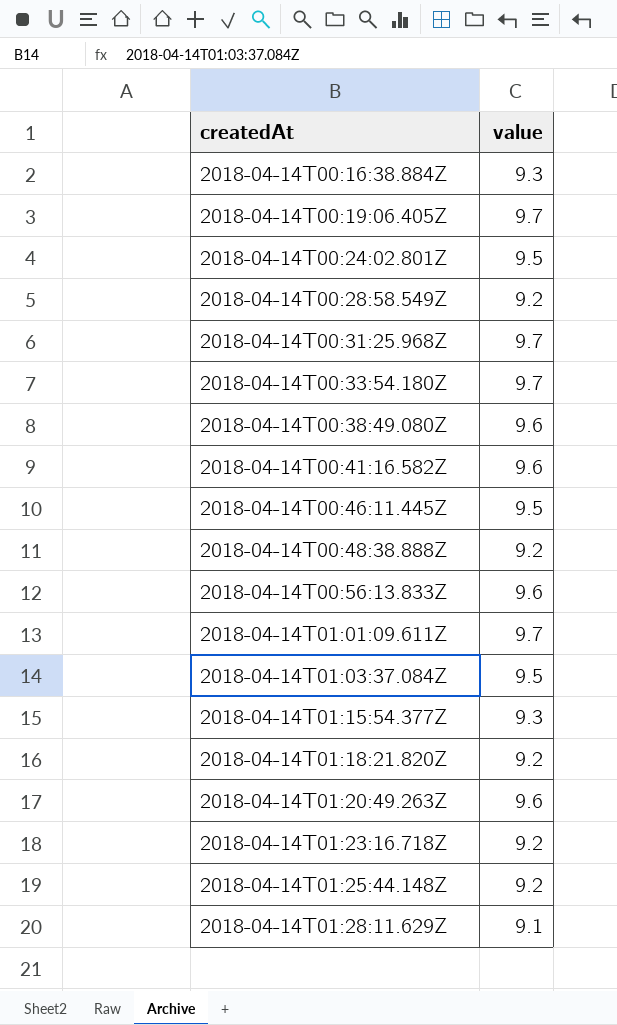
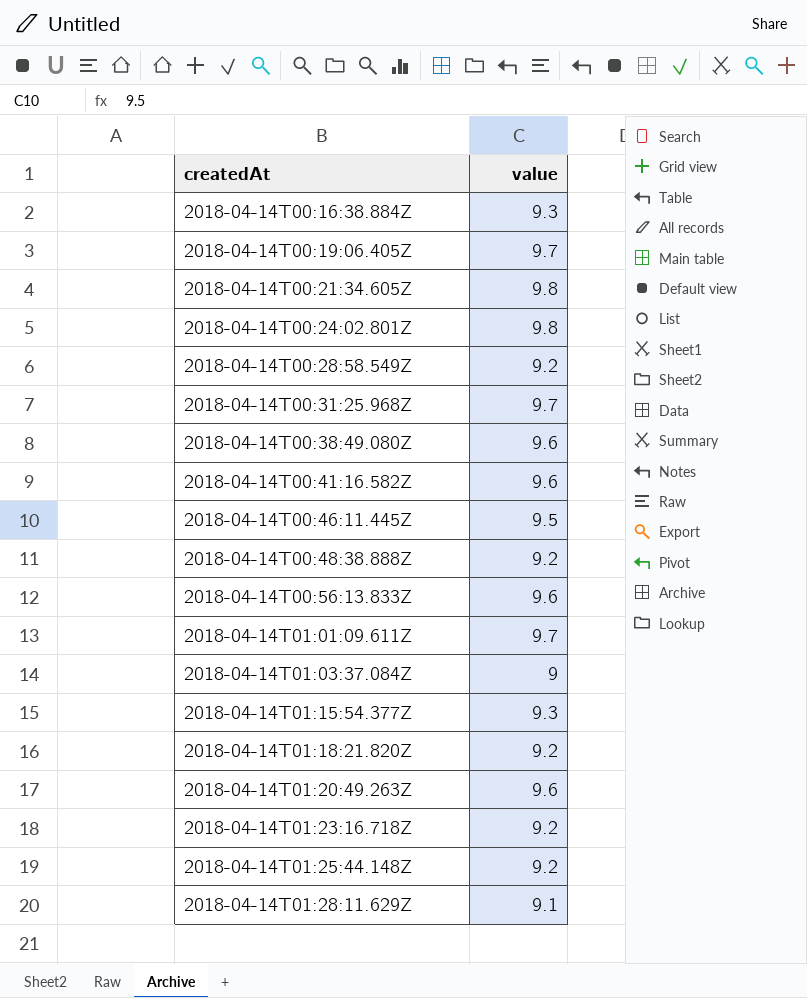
row 2018-04-14T00:33:54.180Z: 9.7 -> none
row 2018-04-14T00:21:34.605Z: none -> 9.8
2018-04-14T00:24:02.801Z | value: 9.5 -> 9.8
2018-04-14T01:03:37.084Z | value: 9.5 -> 9

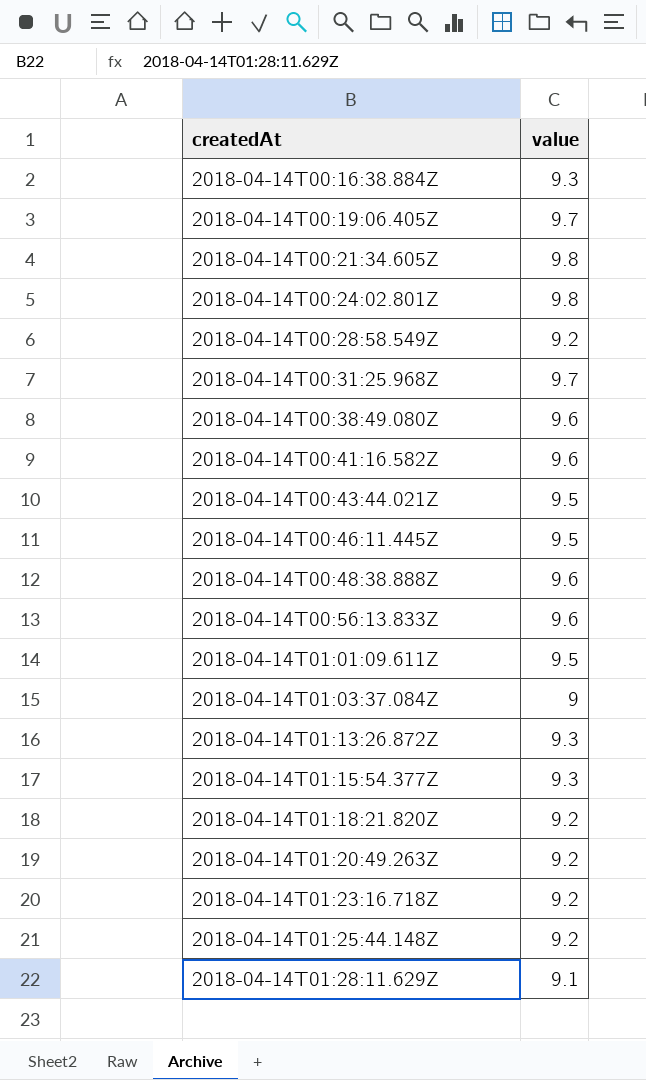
row 2018-04-14T00:43:44.021Z: none -> 9.5
2018-04-14T00:48:38.888Z | value: 9.2 -> 9.6
2018-04-14T01:01:09.611Z | value: 9.7 -> 9.5
row 2018-04-14T01:13:26.872Z: none -> 9.3
2018-04-14T01:20:49.263Z | value: 9.6 -> 9.2

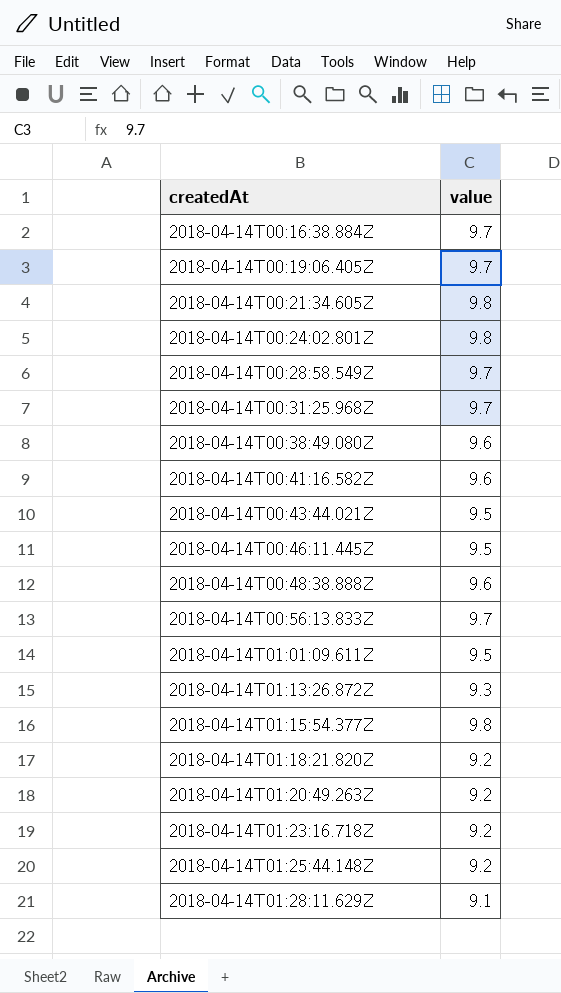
row 2018-04-14T01:03:37.084Z: 9 -> none
2018-04-14T00:16:38.884Z | value: 9.3 -> 9.7
2018-04-14T00:28:58.549Z | value: 9.2 -> 9.7
2018-04-14T00:56:13.833Z | value: 9.6 -> 9.7
2018-04-14T01:15:54.377Z | value: 9.3 -> 9.8

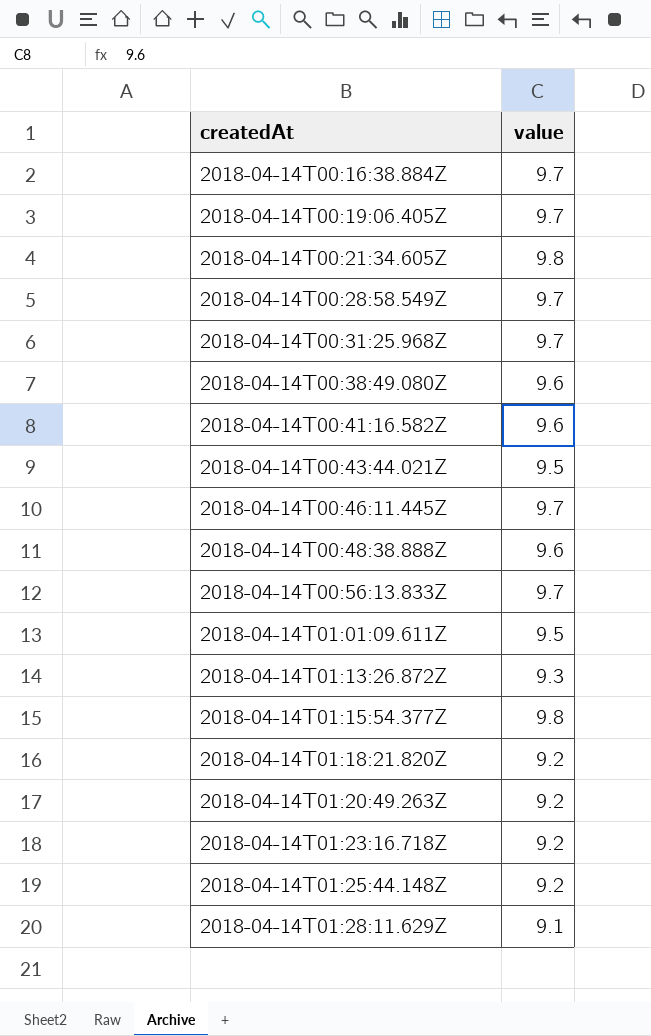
row 2018-04-14T00:24:02.801Z: 9.8 -> none
2018-04-14T00:46:11.445Z | value: 9.5 -> 9.7

